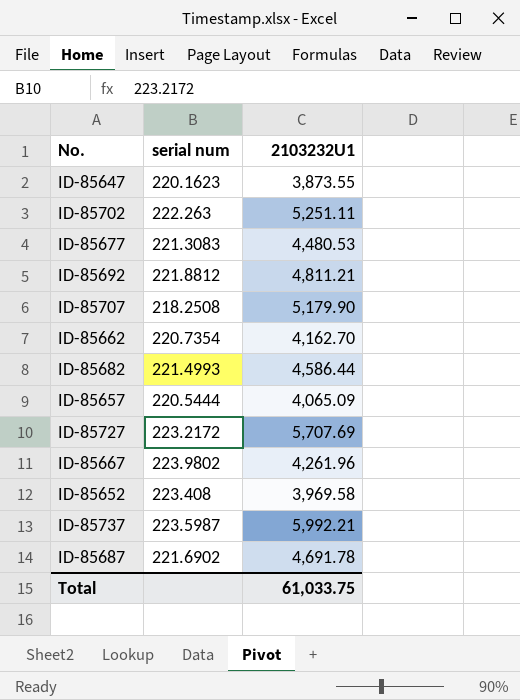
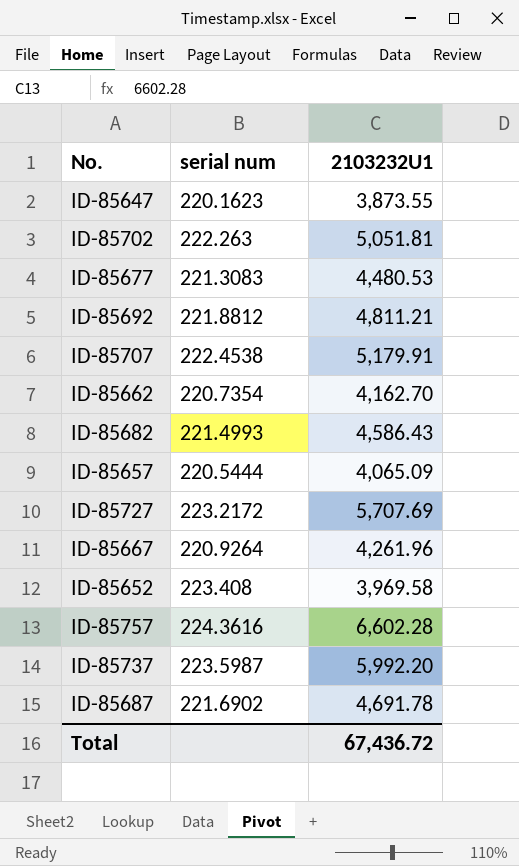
ID-85702 | 2103232U1: 5,251.11 -> 5,051.81
ID-85707 | serial num: 218.2508 -> 222.4538
ID-85707 | 2103232U1: 5,179.90 -> 5,179.91
ID-85682 | 2103232U1: 4,586.44 -> 4,586.43
ID-85667 | serial num: 223.9802 -> 220.9264
row ID-85757: none -> 224.3616 | 6,602.28
ID-85737 | 2103232U1: 5,992.21 -> 5,992.20
Total | 2103232U1: 61,033.75 -> 67,436.72

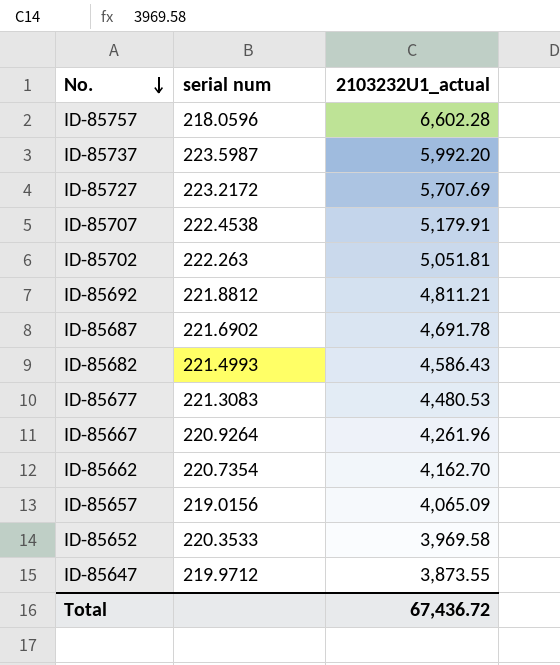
row order: none -> No. descending
column name: 2103232U1 -> 2103232U1_actual
ID-85757 | serial num: 224.3616 -> 218.0596
ID-85657 | serial num: 220.5444 -> 219.0156
ID-85652 | serial num: 223.408 -> 220.3533
ID-85647 | serial num: 220.1623 -> 219.9712

